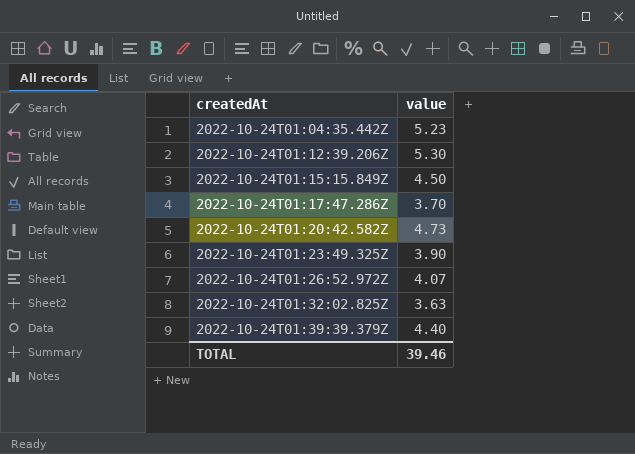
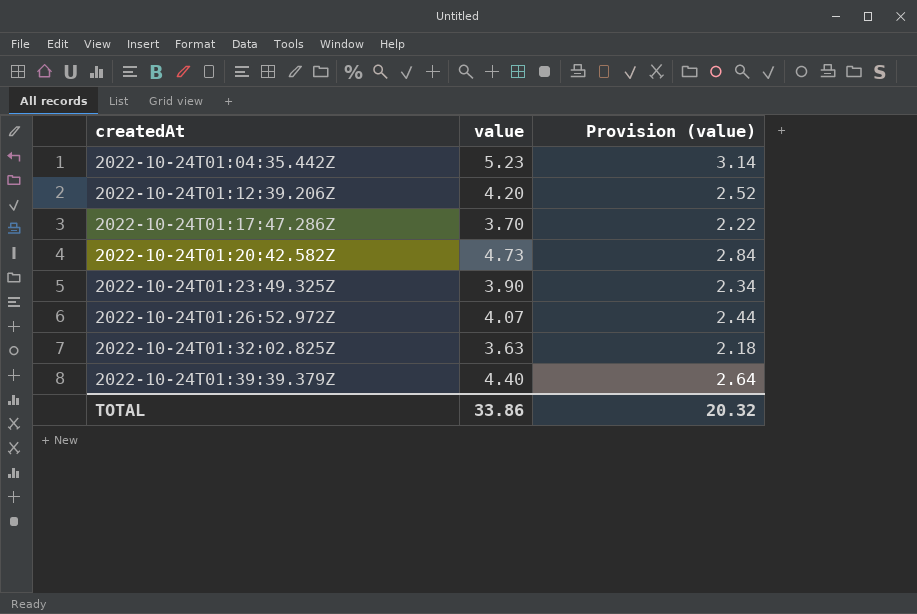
column Provision (value) | formula: none -> [value] * 0.6
row 2022-10-24T01:15:15.849Z: 4.50 -> none
2022-10-24T01:12:39.206Z | value: 5.30 -> 4.20
TOTAL | value: 39.46 -> 33.86

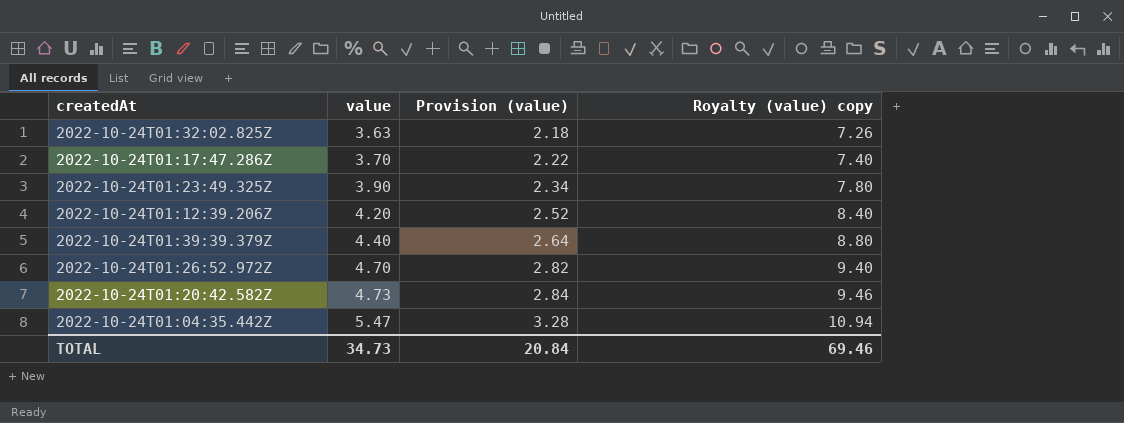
row order: createdAt ascending -> value ascending
column Royalty (value) copy | formula: none -> [value] * 2
2022-10-24T01:26:52.972Z | value: 4.07 -> 4.70
2022-10-24T01:26:52.972Z | Provision (value): 2.44 -> 2.82
2022-10-24T01:04:35.442Z | value: 5.23 -> 5.47
2022-10-24T01:04:35.442Z | Provision (value): 3.14 -> 3.28
TOTAL | value: 33.86 -> 34.73
TOTAL | Provision (value): 20.32 -> 20.84

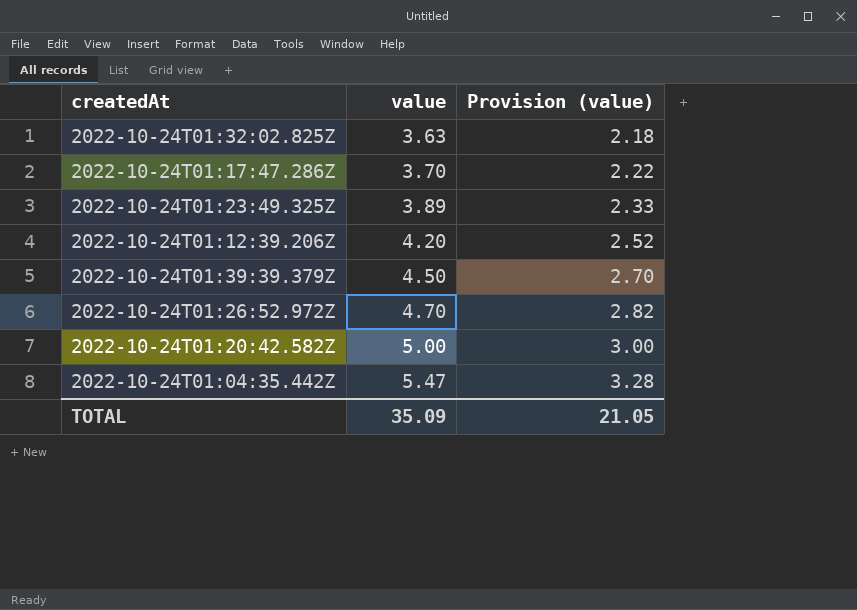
column Royalty (value) copy | formula: [value] * 2 -> none
2022-10-24T01:23:49.325Z | value: 3.90 -> 3.89
2022-10-24T01:23:49.325Z | Provision (value): 2.34 -> 2.33
2022-10-24T01:39:39.379Z | value: 4.40 -> 4.50
2022-10-24T01:39:39.379Z | Provision (value): 2.64 -> 2.70
2022-10-24T01:20:42.582Z | value: 4.73 -> 5.00
2022-10-24T01:20:42.582Z | Provision (value): 2.84 -> 3.00
TOTAL | value: 34.73 -> 35.09
TOTAL | Provision (value): 20.84 -> 21.05

